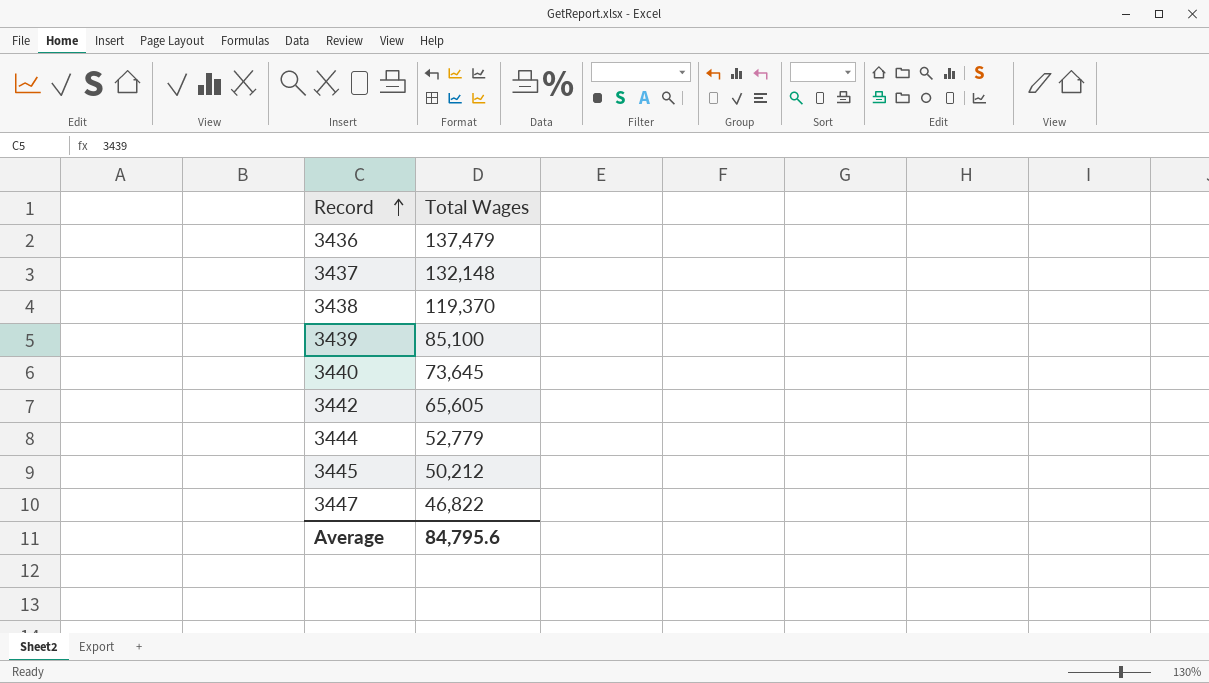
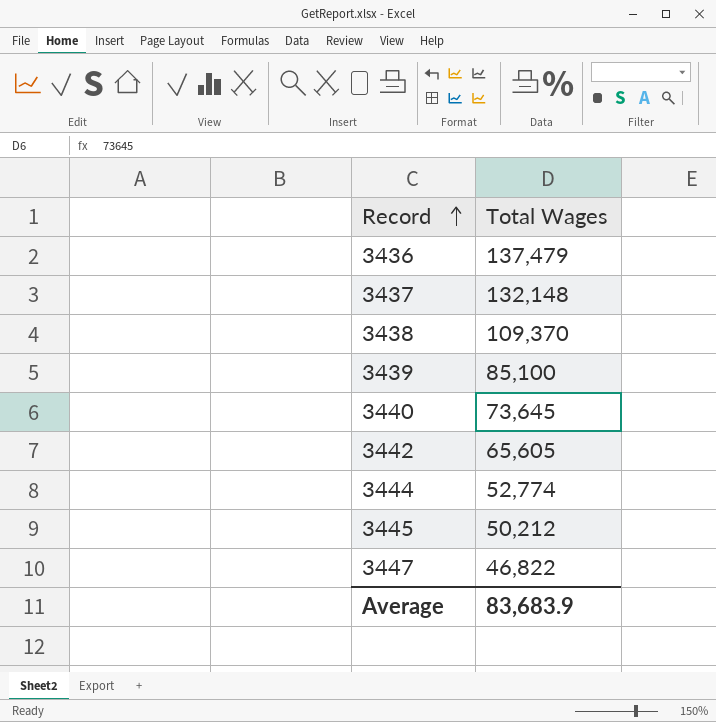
3438 | Total Wages: 119,370 -> 109,370
3444 | Total Wages: 52,779 -> 52,774
Average | Total Wages: 84,795.6 -> 83,683.9

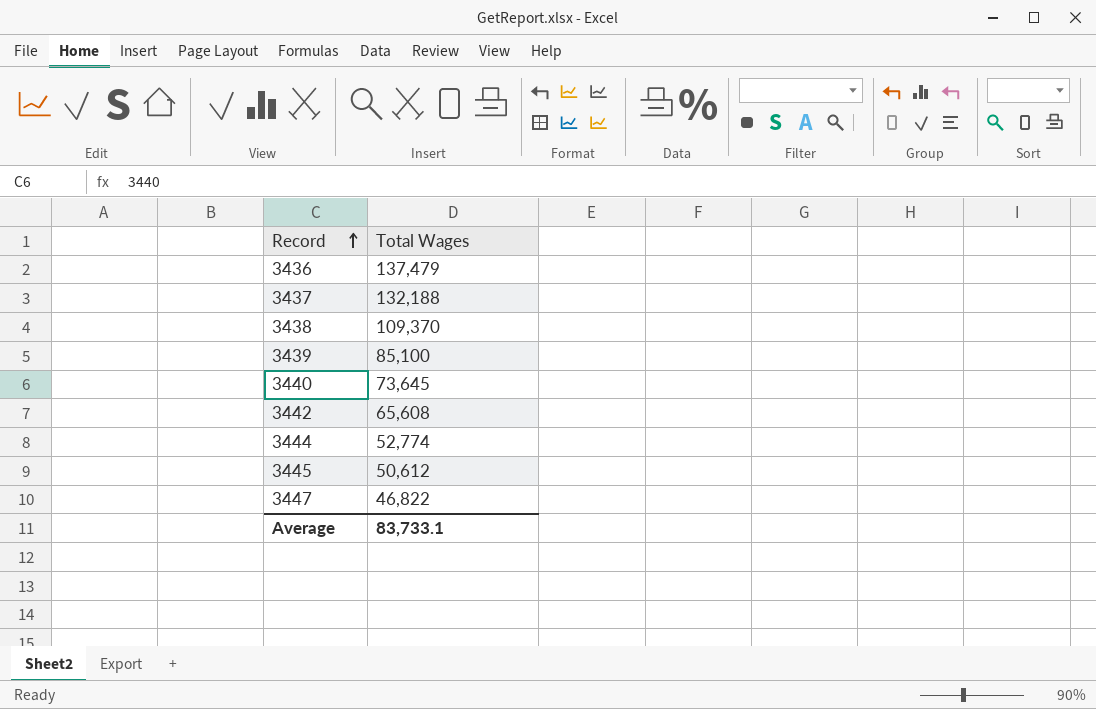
3437 | Total Wages: 132,148 -> 132,188
3442 | Total Wages: 65,605 -> 65,608
3445 | Total Wages: 50,212 -> 50,612
Average | Total Wages: 83,683.9 -> 83,733.1

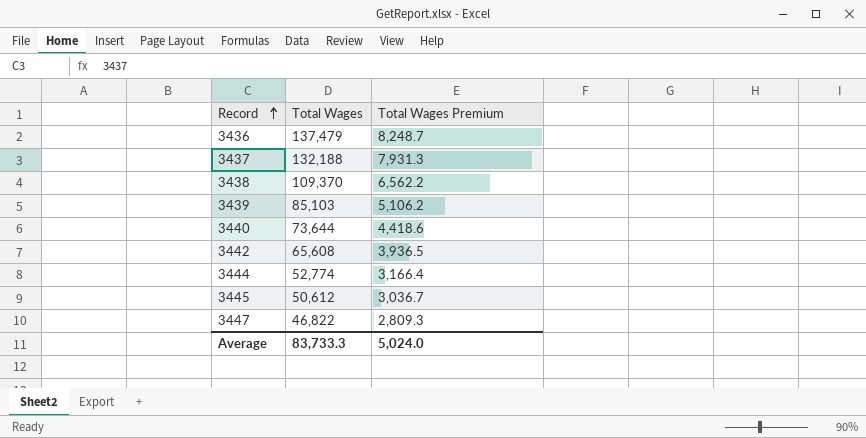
column Total Wages Premium | formula: none -> [Total Wages] * 0.06
3439 | Total Wages: 85,100 -> 85,103
3440 | Total Wages: 73,645 -> 73,644
Average | Total Wages: 83,733.1 -> 83,733.3

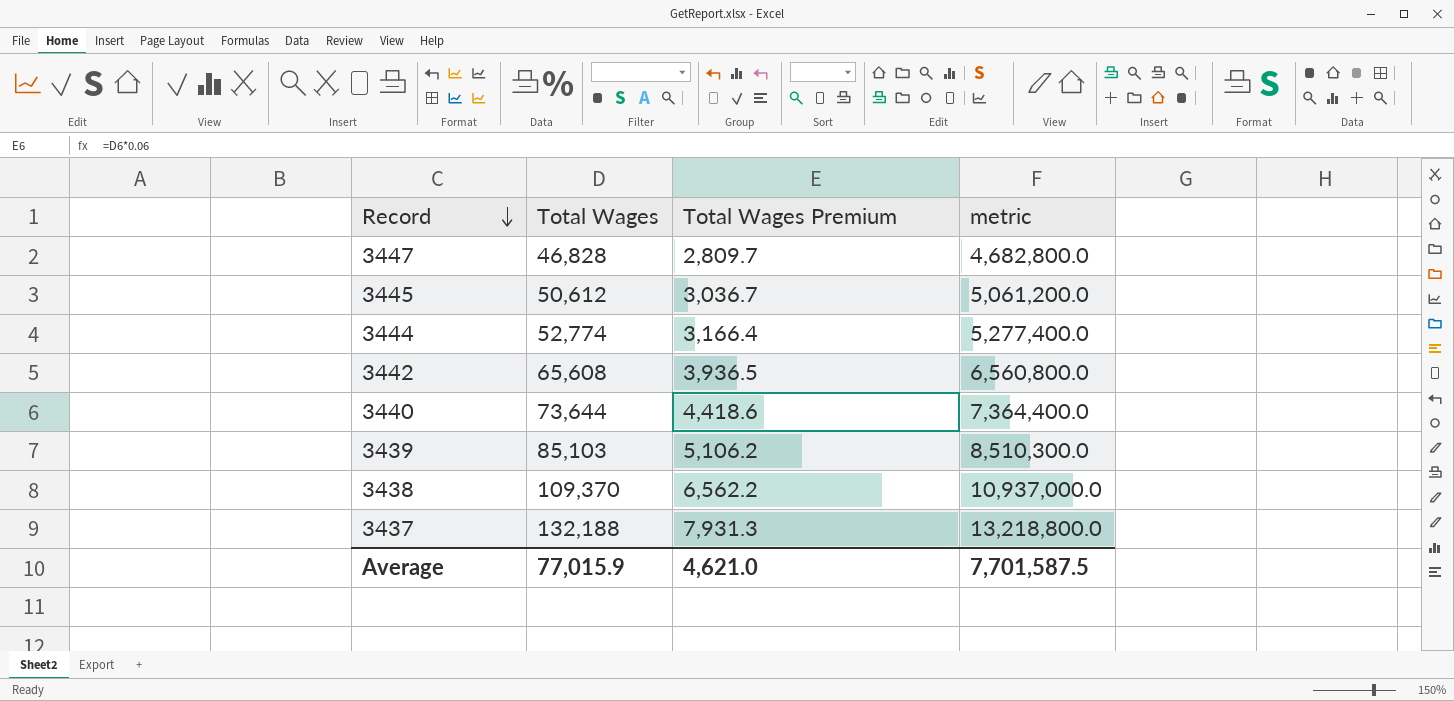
row order: Record ascending -> Record descending
column metric | formula: none -> [Total Wages] * 100
row 3436: 137,479 | 8,248.7 -> none
3447 | Total Wages: 46,822 -> 46,828
3447 | Total Wages Premium: 2,809.3 -> 2,809.7
Average | Total Wages: 83,733.3 -> 77,015.9
Average | Total Wages Premium: 5,024.0 -> 4,621.0

